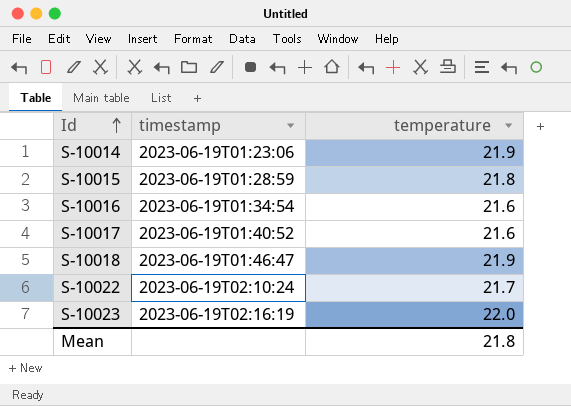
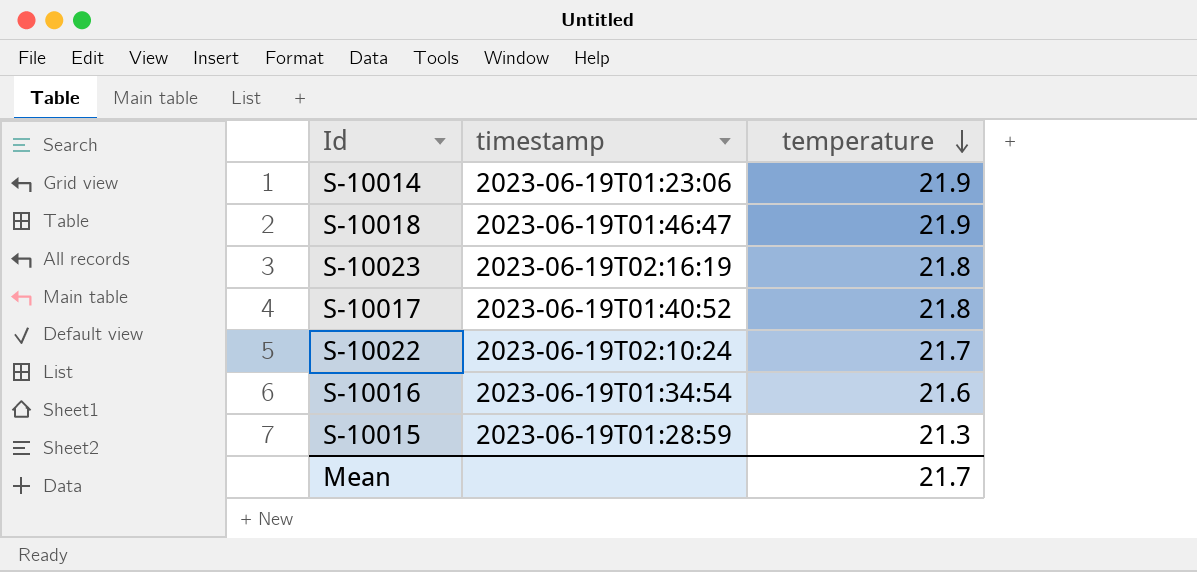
row order: Id ascending -> temperature descending
S-10023 | temperature: 22.0 -> 21.8
S-10017 | temperature: 21.6 -> 21.8
S-10015 | temperature: 21.8 -> 21.3
Mean | temperature: 21.8 -> 21.7

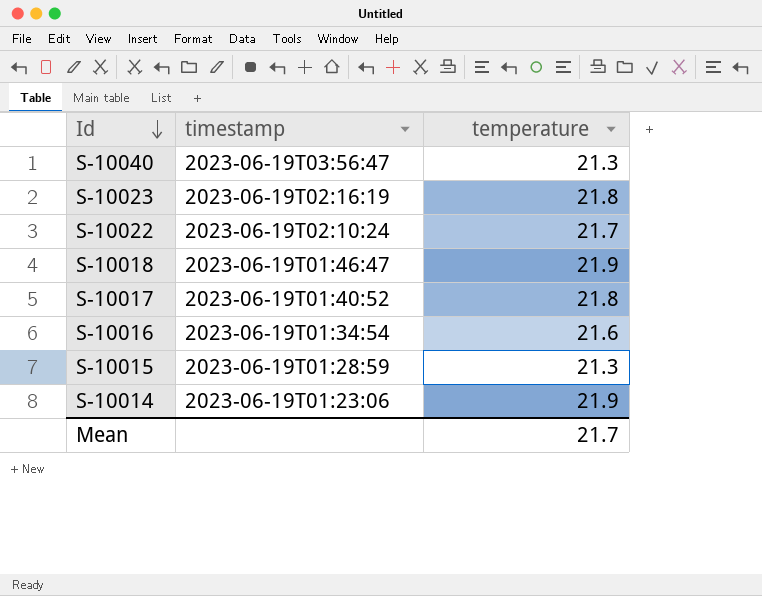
row order: temperature descending -> Id descending
row S-10040: none -> 2023-06-19T03:56:47 | 21.3

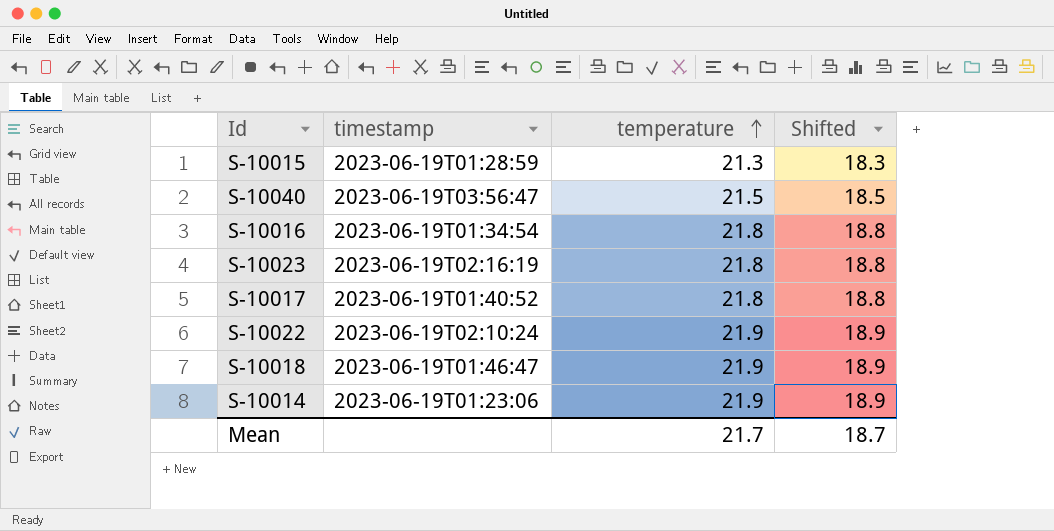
row order: Id descending -> temperature ascending
column Shifted | formula: none -> [temperature] - 3
S-10040 | temperature: 21.3 -> 21.5
S-10016 | temperature: 21.6 -> 21.8
S-10022 | temperature: 21.7 -> 21.9

